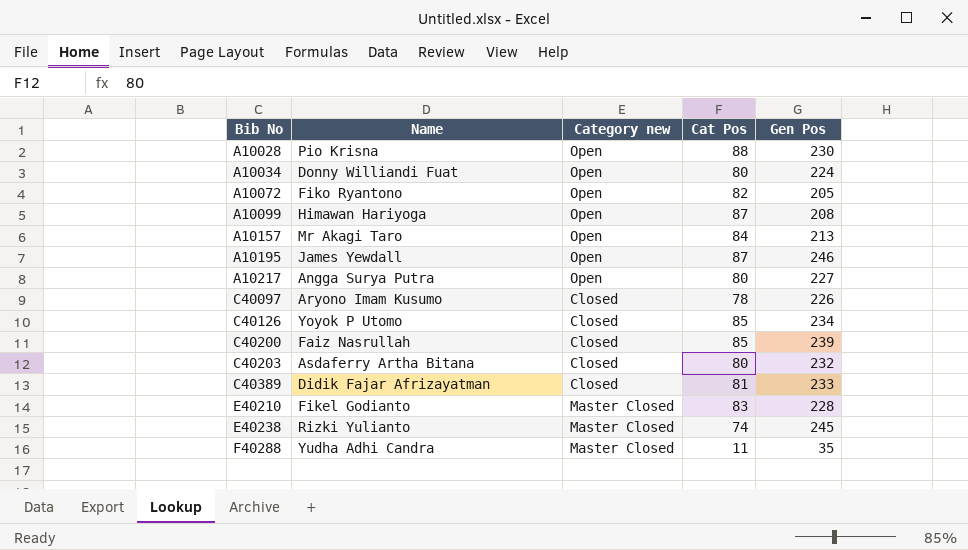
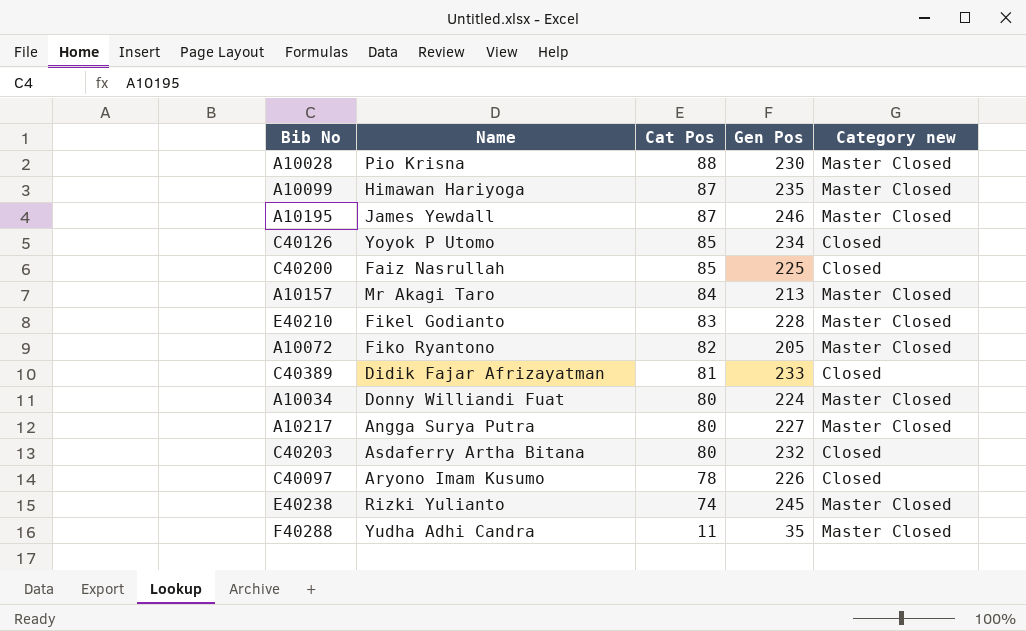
row order: Bib No ascending -> Cat Pos descending
column Category new | position: 3 -> 5
A10028 | Category new: Open -> Master Closed
A10099 | Gen Pos: 208 -> 235
A10099 | Category new: Open -> Master Closed
A10195 | Category new: Open -> Master Closed
C40200 | Gen Pos: 239 -> 225
A10157 | Category new: Open -> Master Closed
A10072 | Category new: Open -> Master Closed
A10034 | Category new: Open -> Master Closed
A10217 | Category new: Open -> Master Closed

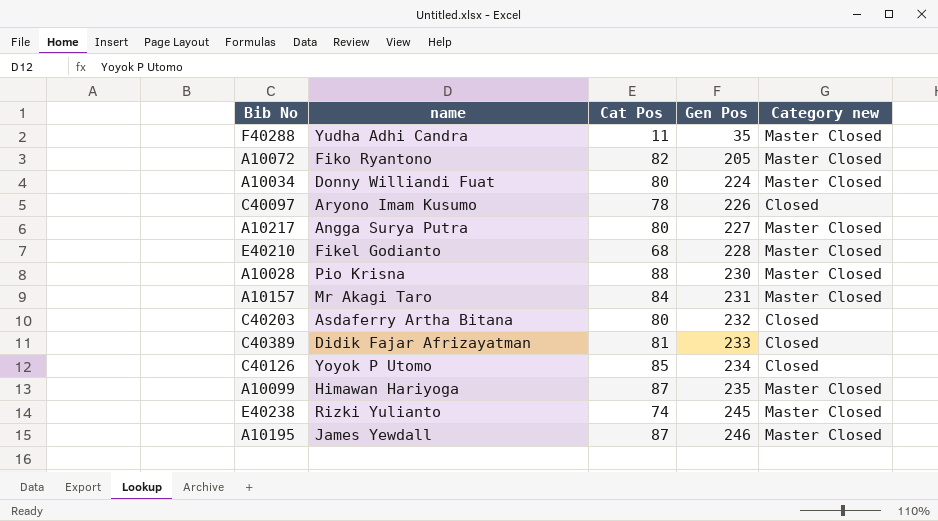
row order: Cat Pos descending -> Gen Pos ascending
column name: Name -> name
row C40200: Faiz Nasrullah | 85 | 225 | Closed -> none
E40210 | Cat Pos: 83 -> 68
A10157 | Gen Pos: 213 -> 231

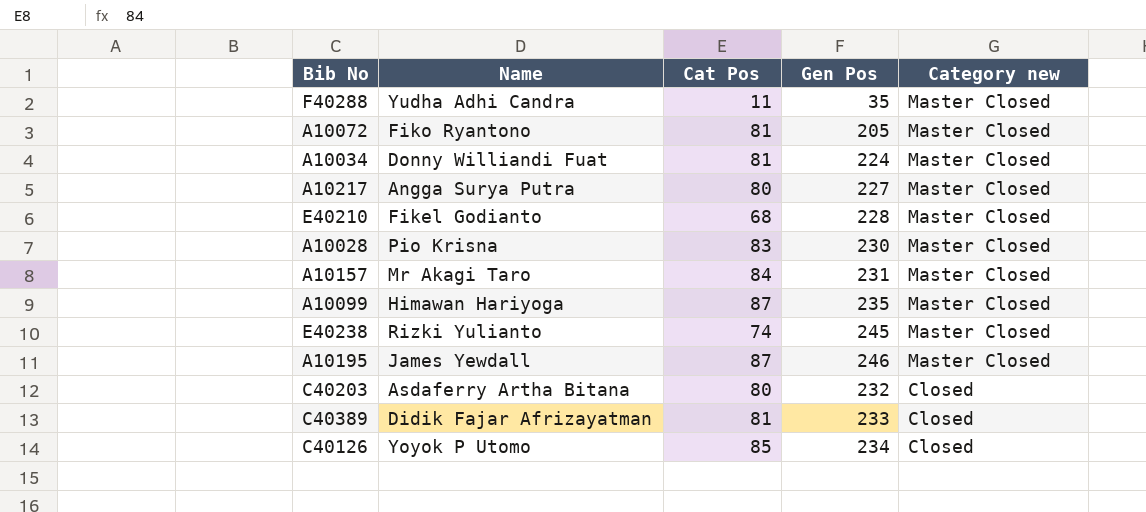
row order: Gen Pos ascending -> Category new descending
column name: name -> Name
row C40097: Aryono Imam Kusumo | 78 | 226 | Closed -> none
A10072 | Cat Pos: 82 -> 81
A10034 | Cat Pos: 80 -> 81
A10028 | Cat Pos: 88 -> 83

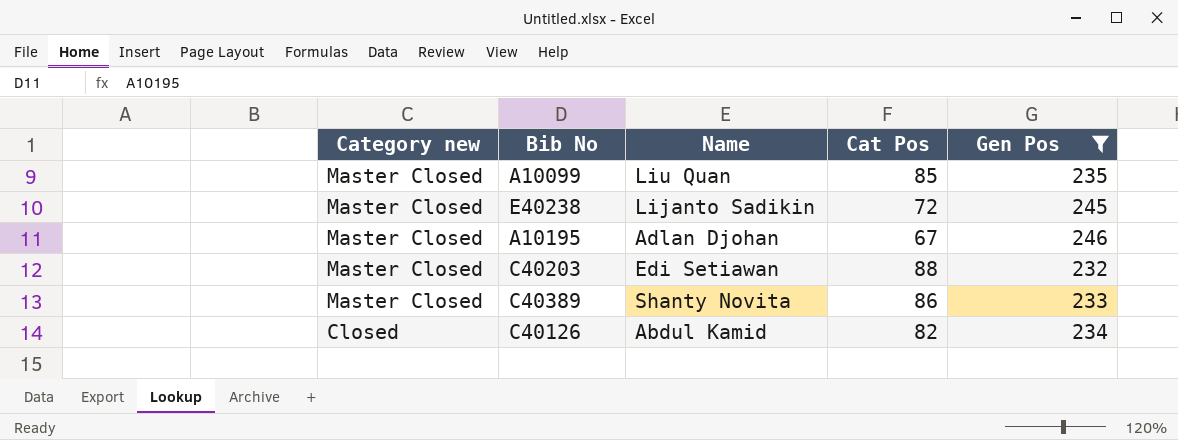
filter: none -> Gen Pos >= 232
column Category new | position: 5 -> 1
A10099 | Name: Himawan Hariyoga -> Liu Quan
A10099 | Cat Pos: 87 -> 85
E40238 | Name: Rizki Yulianto -> Lijanto Sadikin
E40238 | Cat Pos: 74 -> 72
A10195 | Name: James Yewdall -> Adlan Djohan
A10195 | Cat Pos: 87 -> 67
C40203 | Category new: Closed -> Master Closed
C40203 | Name: Asdaferry Artha Bitana -> Edi Setiawan
C40203 | Cat Pos: 80 -> 88
C40389 | Category new: Closed -> Master Closed
C40389 | Name: Didik Fajar Afrizayatman -> Shanty Novita
C40389 | Cat Pos: 81 -> 86
C40126 | Name: Yoyok P Utomo -> Abdul Kamid
C40126 | Cat Pos: 85 -> 82

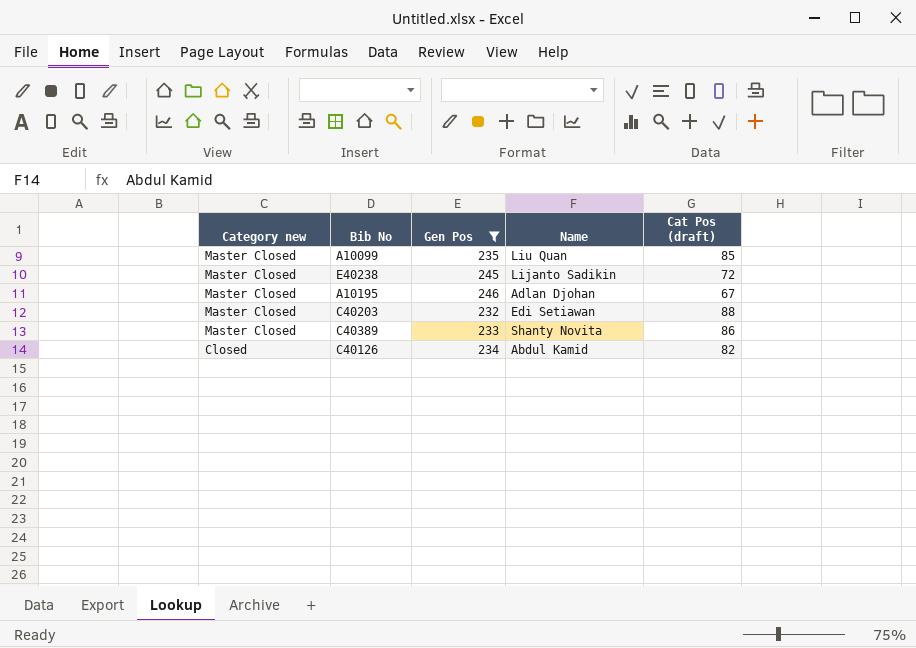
column Gen Pos | position: 5 -> 3
column name: Cat Pos -> Cat Pos (draft)

